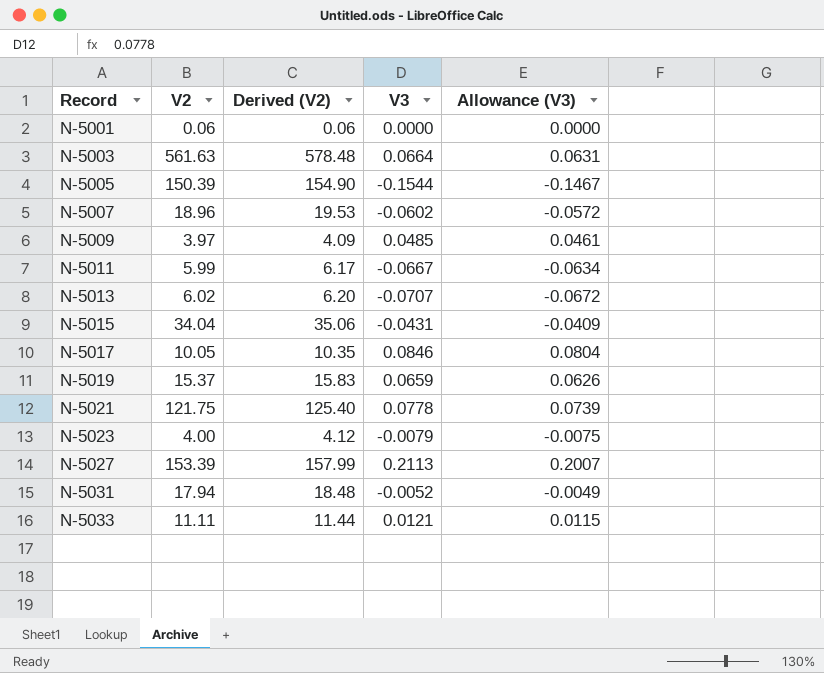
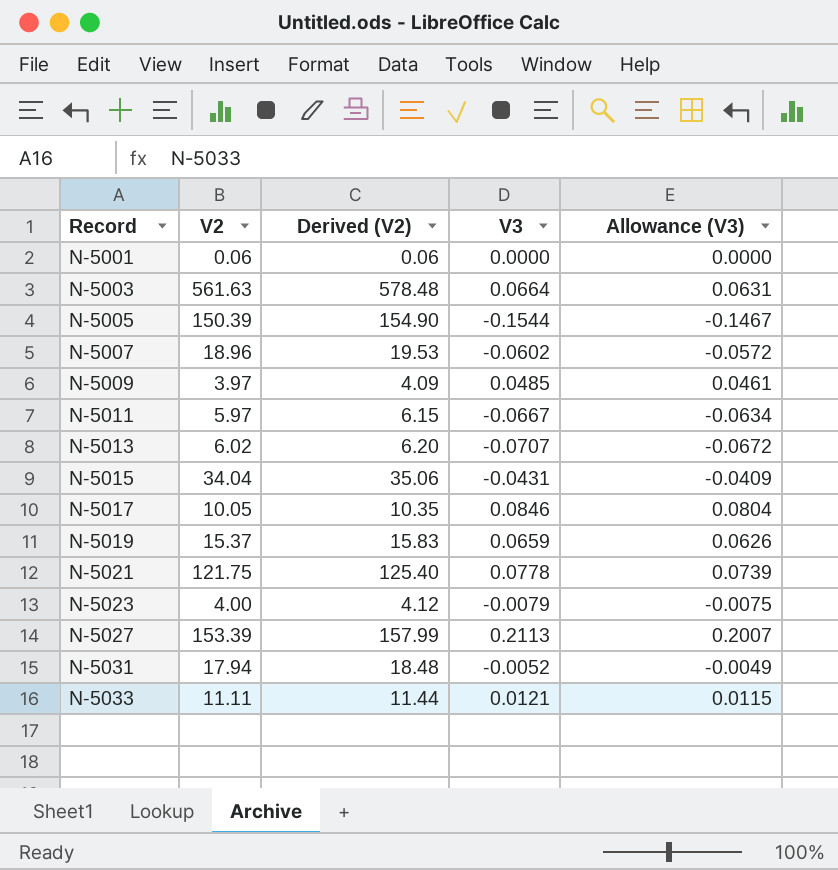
N-5011 | V2: 5.99 -> 5.97
N-5011 | Derived (V2): 6.17 -> 6.15

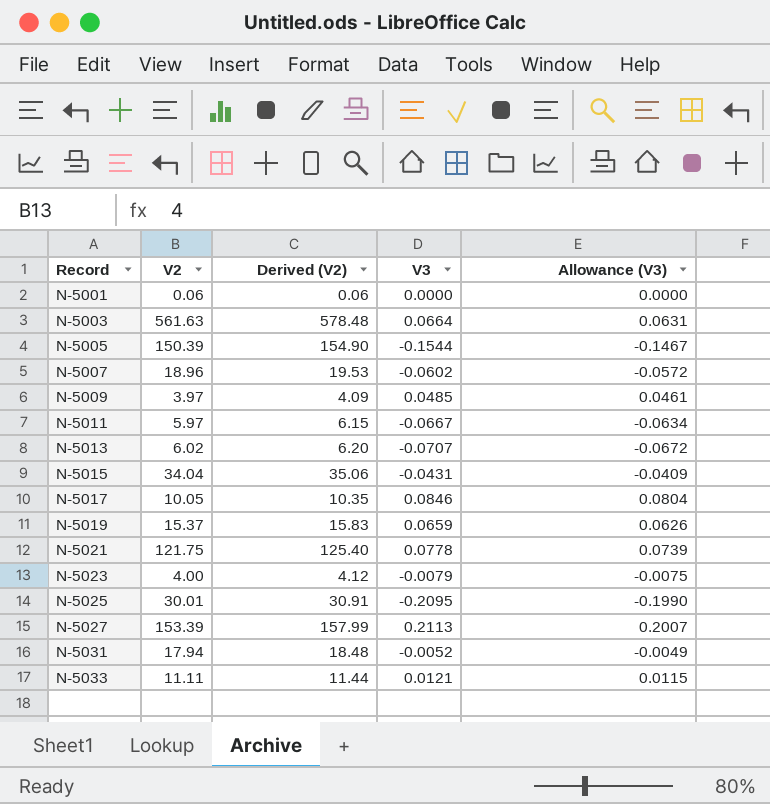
row N-5025: none -> 30.01 | 30.91 | -0.2095 | -0.1990

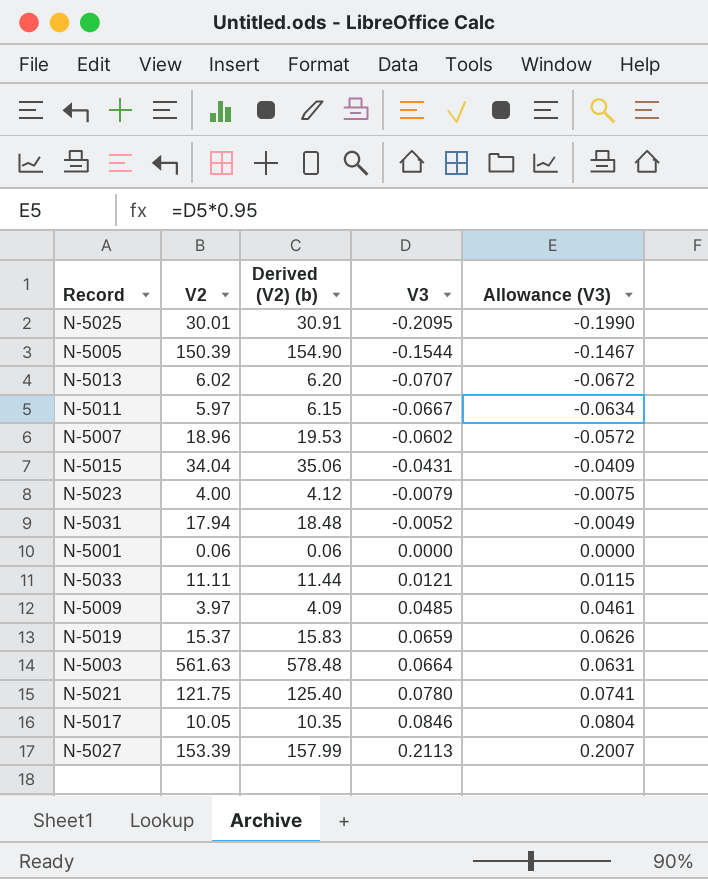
row order: Record ascending -> V3 ascending
column name: Derived (V2) -> Derived (V2) (b)
N-5021 | V3: 0.0778 -> 0.0780
N-5021 | Allowance (V3): 0.0739 -> 0.0741

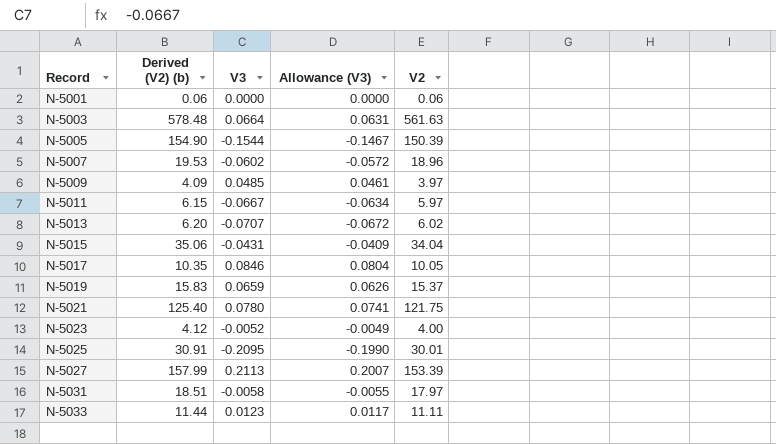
row order: V3 ascending -> Record ascending
column V2 | position: 2 -> 5
N-5023 | V3: -0.0079 -> -0.0052
N-5023 | Allowance (V3): -0.0075 -> -0.0049
N-5031 | Derived (V2) (b): 18.48 -> 18.51
N-5031 | V3: -0.0052 -> -0.0058
N-5031 | Allowance (V3): -0.0049 -> -0.0055
N-5031 | V2: 17.94 -> 17.97
N-5033 | V3: 0.0121 -> 0.0123
N-5033 | Allowance (V3): 0.0115 -> 0.0117

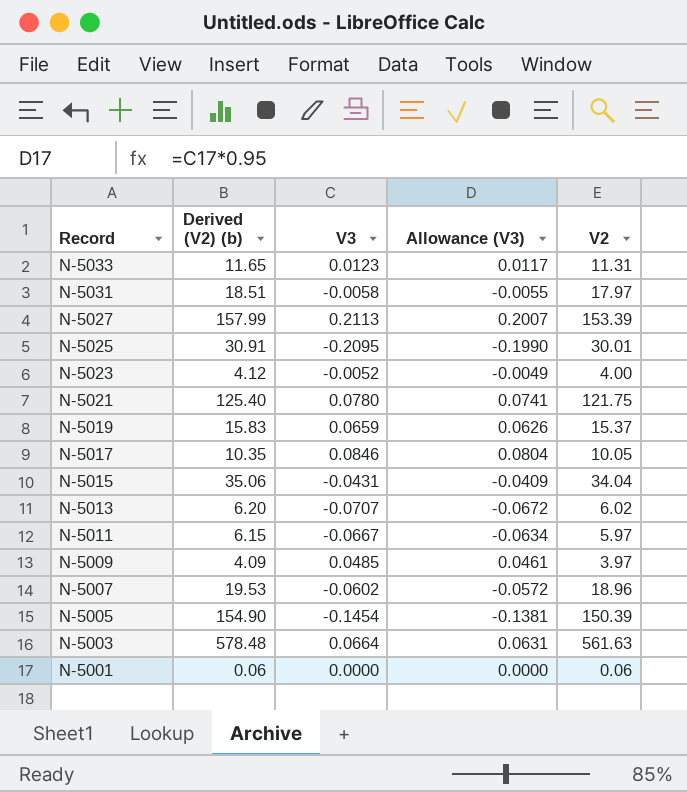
row order: Record ascending -> Record descending
N-5033 | Derived (V2) (b): 11.44 -> 11.65
N-5033 | V2: 11.11 -> 11.31
N-5005 | V3: -0.1544 -> -0.1454
N-5005 | Allowance (V3): -0.1467 -> -0.1381

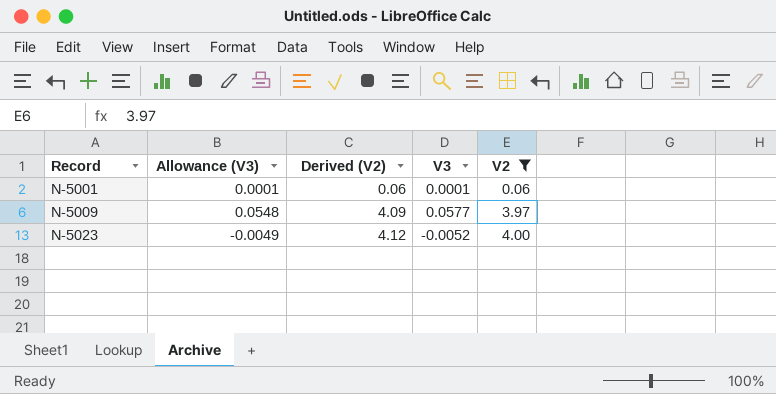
filter: none -> V2 <= 4.00
row order: Record descending -> Record ascending
column Allowance (V3) | position: 4 -> 2
column name: Derived (V2) (b) -> Derived (V2)
N-5001 | Allowance (V3): 0.0000 -> 0.0001
N-5001 | V3: 0.0000 -> 0.0001
N-5009 | Allowance (V3): 0.0461 -> 0.0548
N-5009 | V3: 0.0485 -> 0.0577

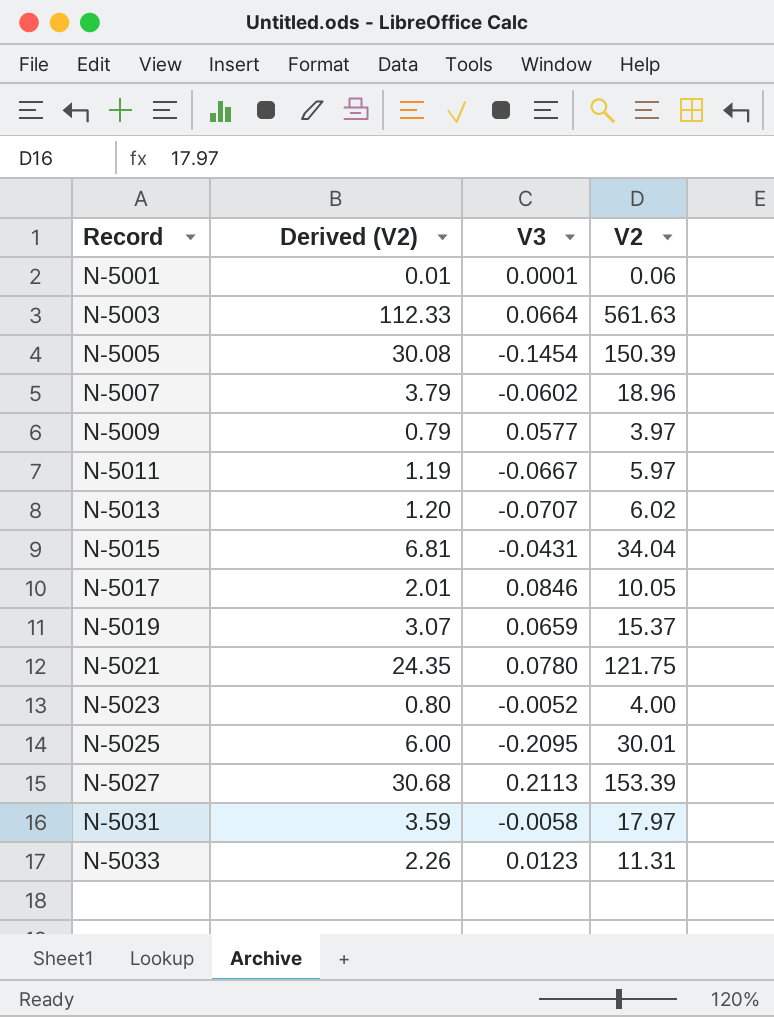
filter: V2 <= 4.00 -> none
column Allowance (V3) | formula: [V3] * 0.95 -> none
column Derived (V2) | formula: [V2] * 1.03 -> [V2] * 0.2

